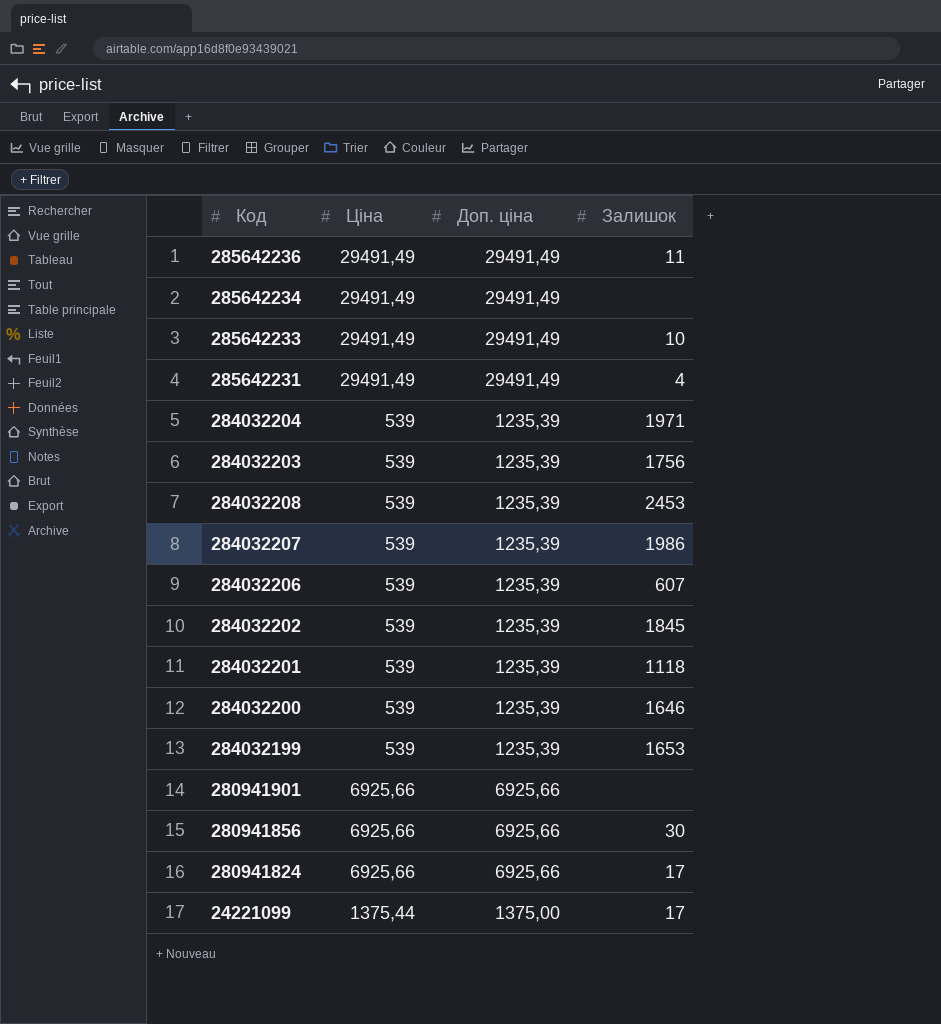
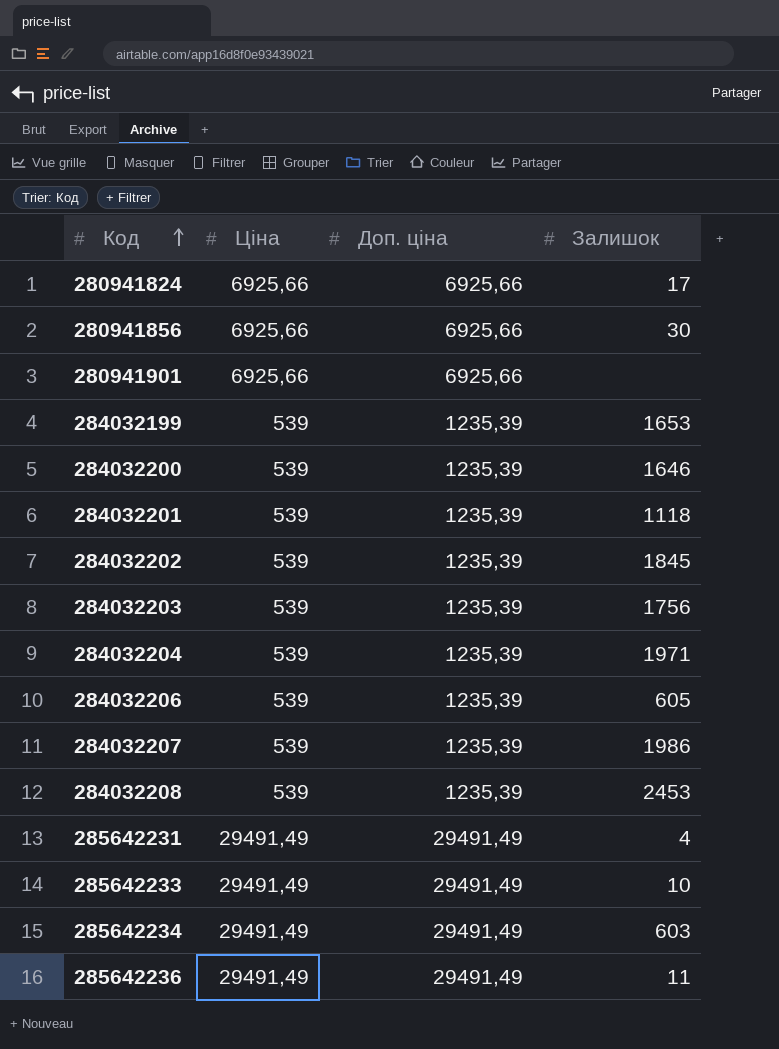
row order: none -> Код ascending
row 24221099: 1375,44 | 1375,00 | 17 -> none
284032206 | Залишок: 607 -> 605
285642234 | Залишок: none -> 603

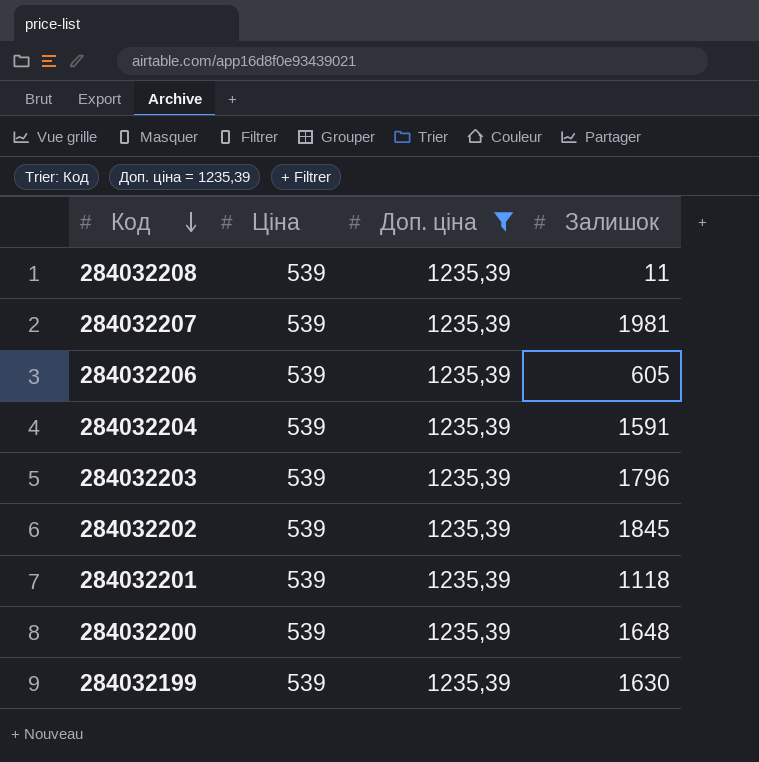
filter: none -> Доп. ціна = 1235,39
row order: Код ascending -> Код descending
284032208 | Залишок: 2453 -> 11
284032207 | Залишок: 1986 -> 1981
284032204 | Залишок: 1971 -> 1591
284032203 | Залишок: 1756 -> 1796
284032200 | Залишок: 1646 -> 1648
284032199 | Залишок: 1653 -> 1630

